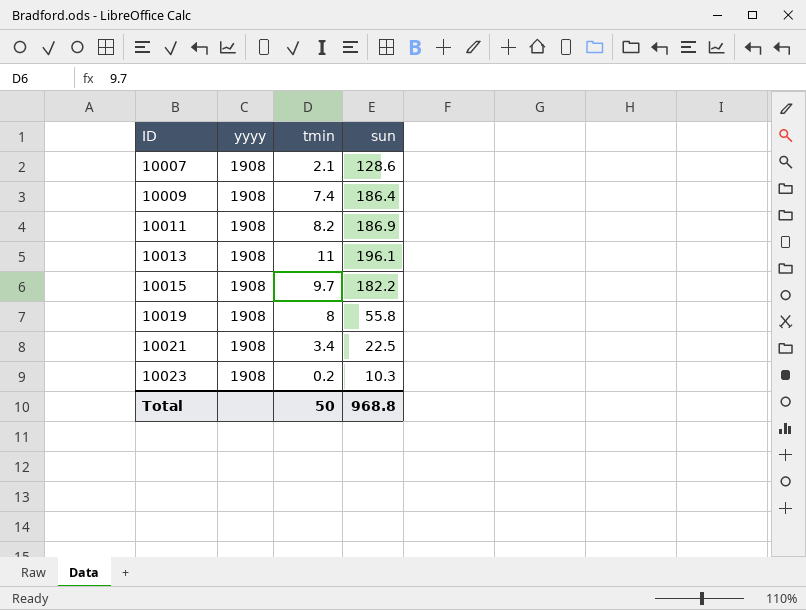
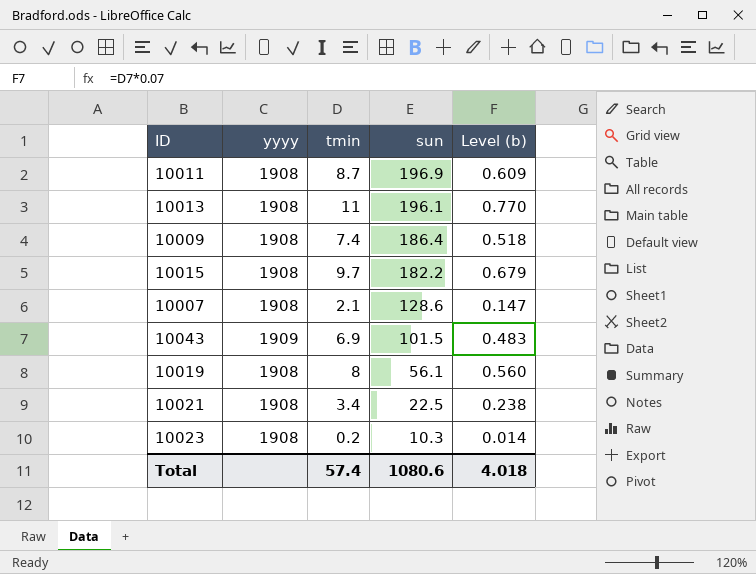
row order: ID ascending -> sun descending
column Level (b) | formula: none -> [tmin] * 0.07
10011 | tmin: 8.2 -> 8.7
10011 | sun: 186.9 -> 196.9
row 10043: none -> 1909 | 6.9 | 101.5 | 0.483
10019 | sun: 55.8 -> 56.1
Total | tmin: 50 -> 57.4
Total | sun: 968.8 -> 1080.6

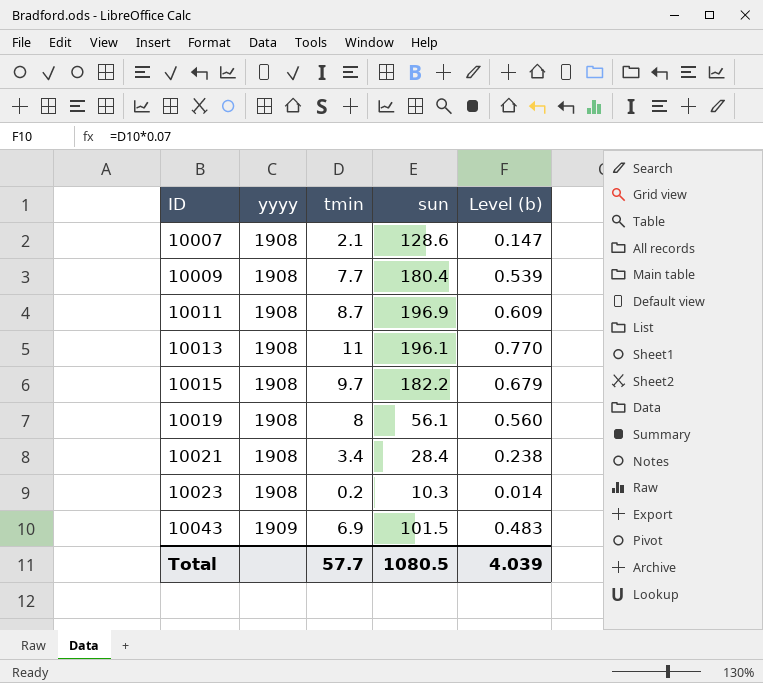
row order: sun descending -> ID ascending
10009 | tmin: 7.4 -> 7.7
10009 | sun: 186.4 -> 180.4
10009 | Level (b): 0.518 -> 0.539
10021 | sun: 22.5 -> 28.4
Total | tmin: 57.4 -> 57.7
Total | sun: 1080.6 -> 1080.5
Total | Level (b): 4.018 -> 4.039

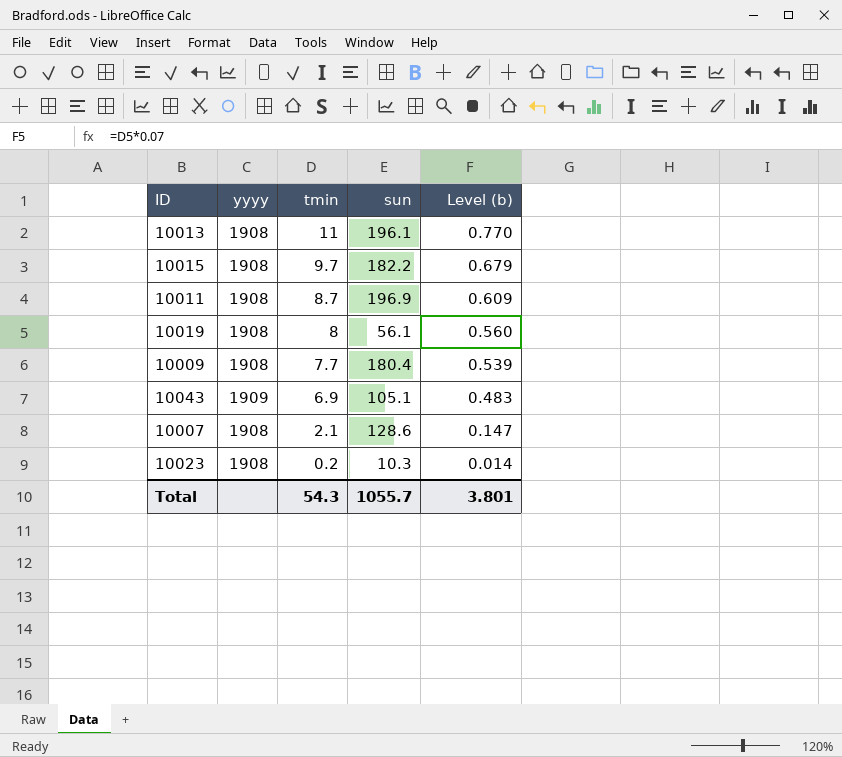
row order: ID ascending -> tmin descending
row 10021: 1908 | 3.4 | 28.4 | 0.238 -> none
10043 | sun: 101.5 -> 105.1
Total | tmin: 57.7 -> 54.3
Total | sun: 1080.5 -> 1055.7
Total | Level (b): 4.039 -> 3.801

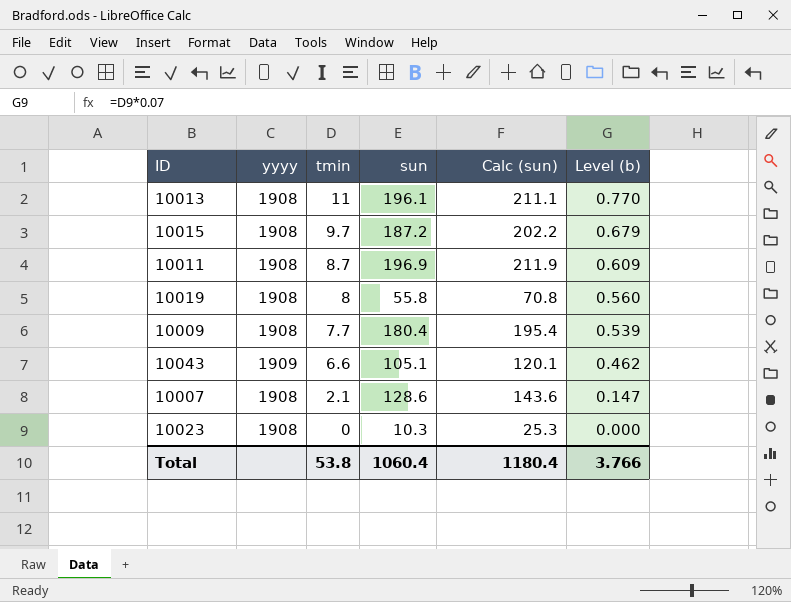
column Calc (sun) | formula: none -> [sun] + 15
10015 | sun: 182.2 -> 187.2
10019 | sun: 56.1 -> 55.8
10043 | tmin: 6.9 -> 6.6
10043 | Level (b): 0.483 -> 0.462
10023 | tmin: 0.2 -> 0
10023 | Level (b): 0.014 -> 0.000
Total | tmin: 54.3 -> 53.8
Total | sun: 1055.7 -> 1060.4
Total | Level (b): 3.801 -> 3.766

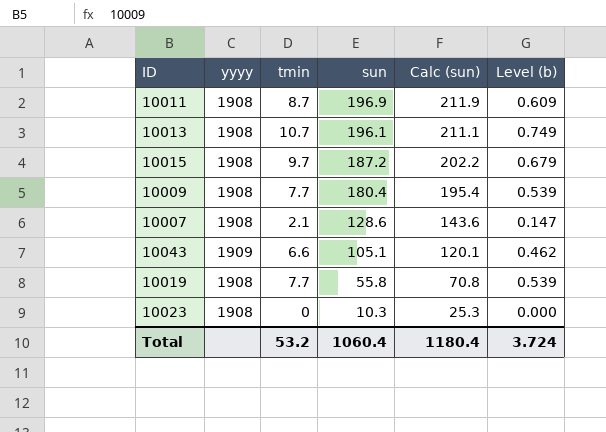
row order: tmin descending -> sun descending
10013 | tmin: 11 -> 10.7
10013 | Level (b): 0.770 -> 0.749
10019 | tmin: 8 -> 7.7
10019 | Level (b): 0.560 -> 0.539
Total | tmin: 53.8 -> 53.2
Total | Level (b): 3.766 -> 3.724

